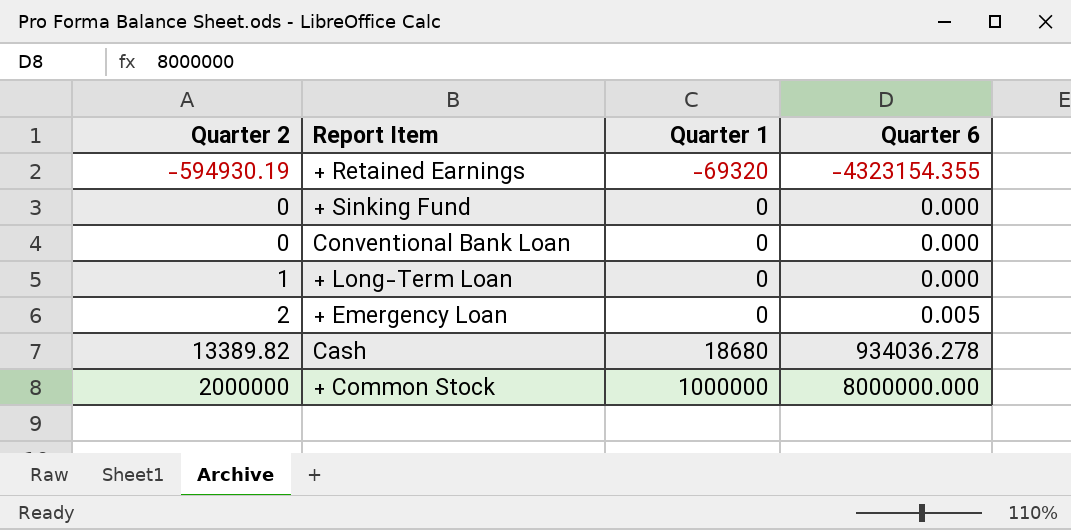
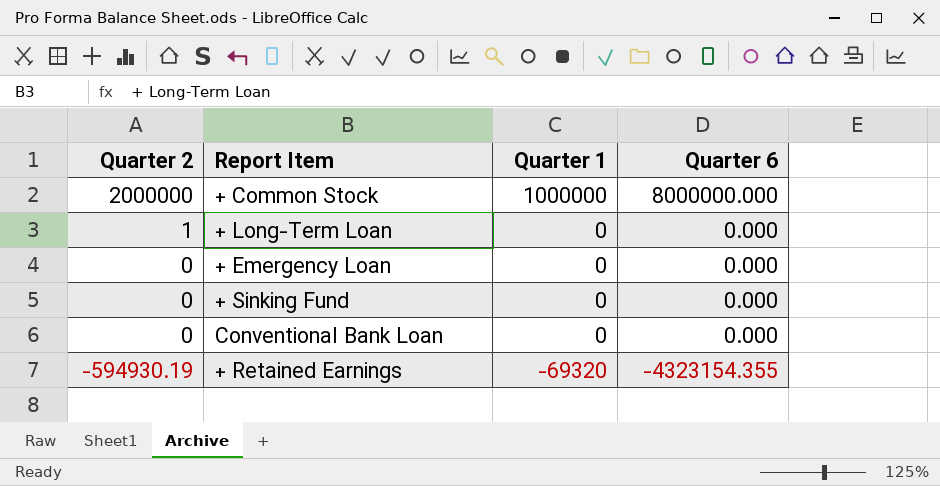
row order: Quarter 2 ascending -> Quarter 2 descending
row Cash: 13389.82 | 18680 | 934036.278 -> none
+ Emergency Loan | Quarter 2: 2 -> 0
+ Emergency Loan | Quarter 6: 0.005 -> 0.000

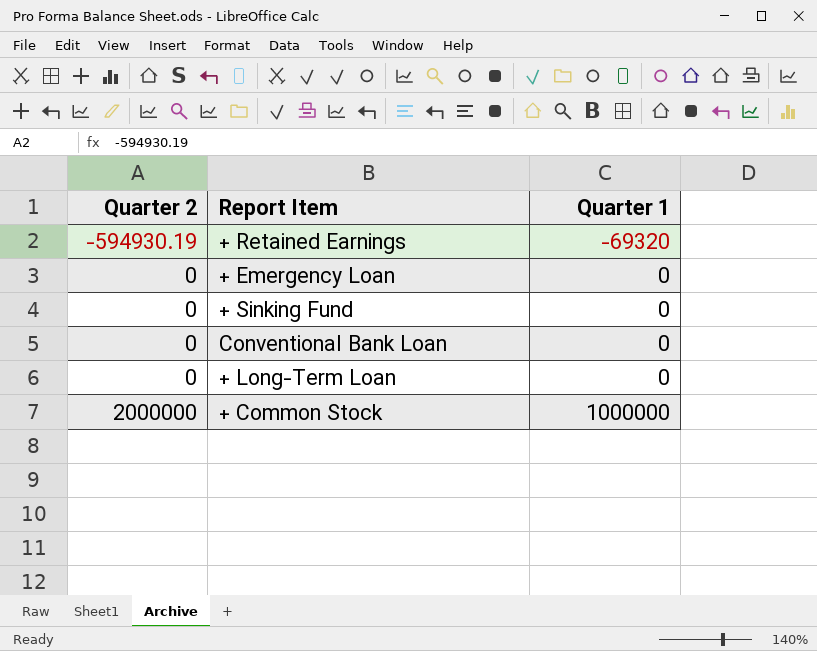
row order: Quarter 2 descending -> Quarter 2 ascending
column Quarter 6 | position: 4 -> none
+ Long-Term Loan | Quarter 2: 1 -> 0

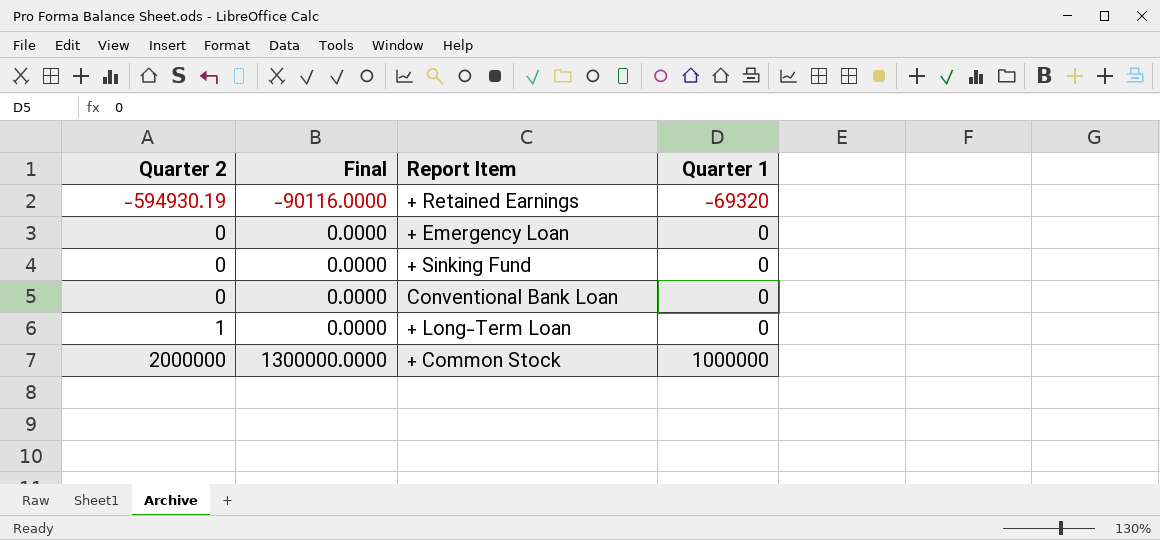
column Final | formula: none -> [Quarter 1] * 1.3
+ Long-Term Loan | Quarter 2: 0 -> 1

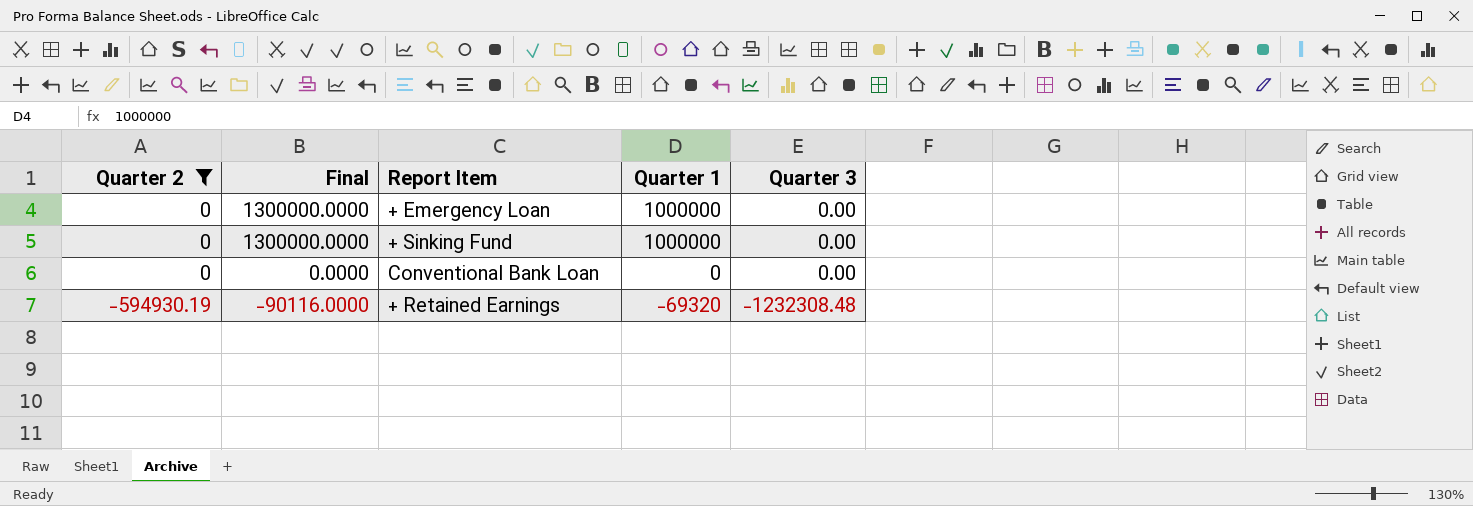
filter: none -> Quarter 2 <= 0
row order: Quarter 2 ascending -> Quarter 2 descending
column Quarter 3 | position: none -> 5
+ Emergency Loan | Final: 0.0000 -> 1300000.0000
+ Emergency Loan | Quarter 1: 0 -> 1000000
+ Sinking Fund | Final: 0.0000 -> 1300000.0000
+ Sinking Fund | Quarter 1: 0 -> 1000000

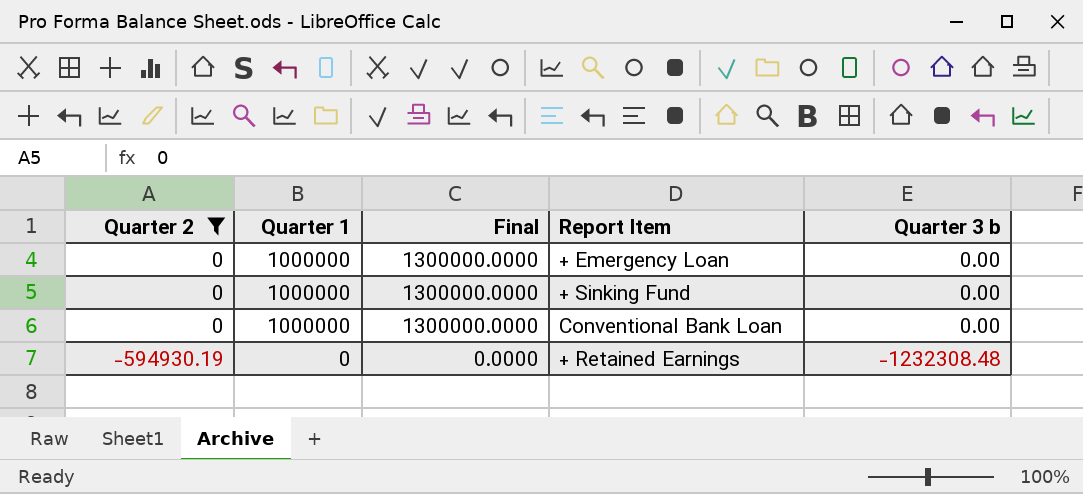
column Quarter 1 | position: 4 -> 2
column name: Quarter 3 -> Quarter 3 b
Conventional Bank Loan | Quarter 1: 0 -> 1000000
Conventional Bank Loan | Final: 0.0000 -> 1300000.0000
+ Retained Earnings | Quarter 1: -69320 -> 0
+ Retained Earnings | Final: -90116.0000 -> 0.0000

